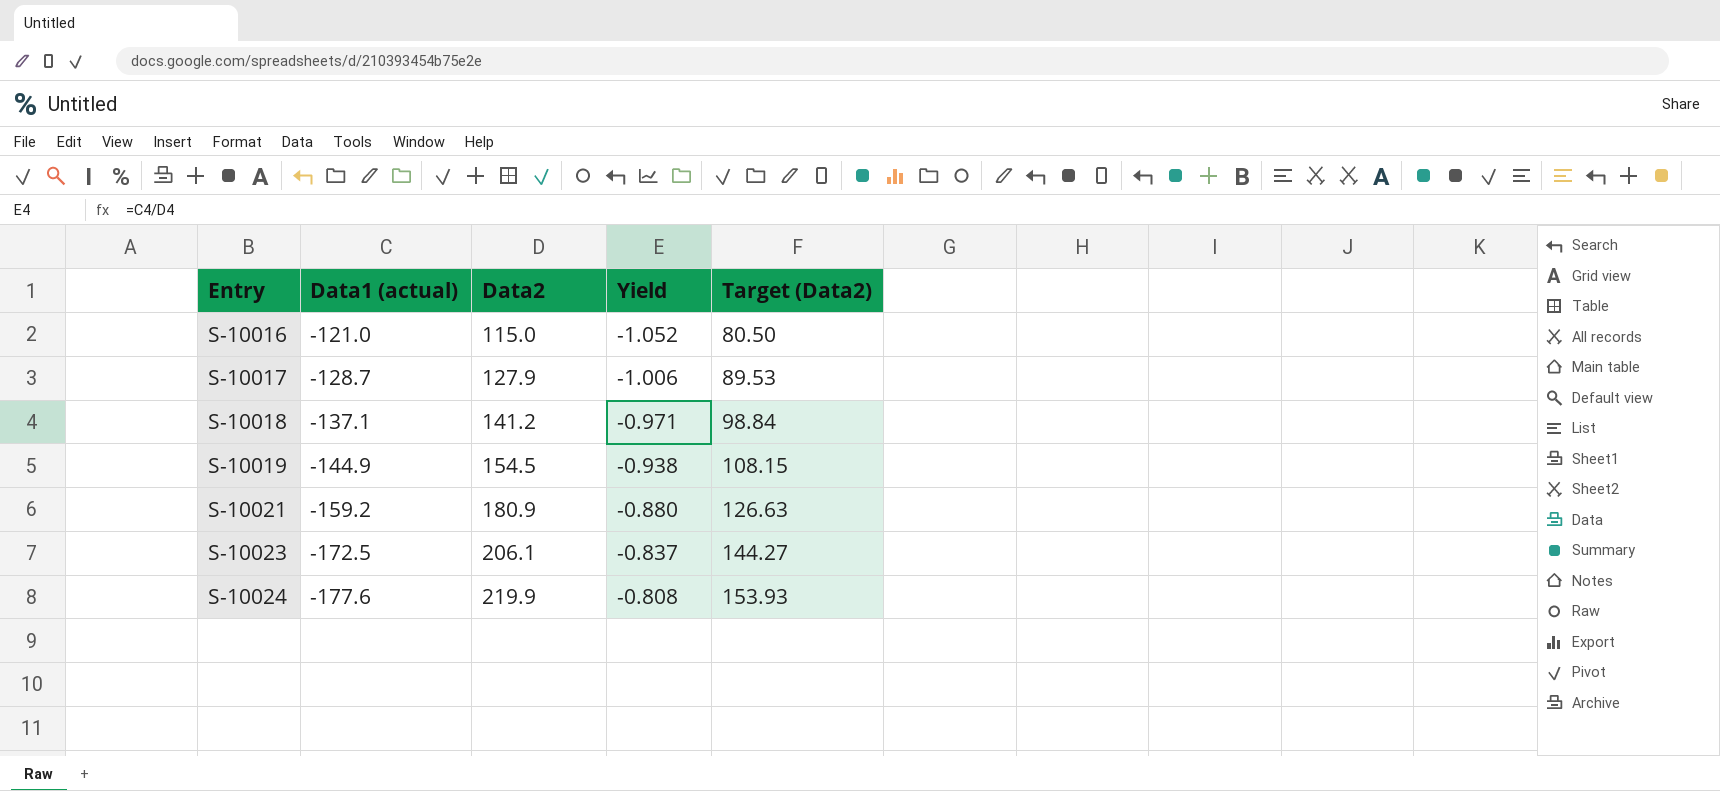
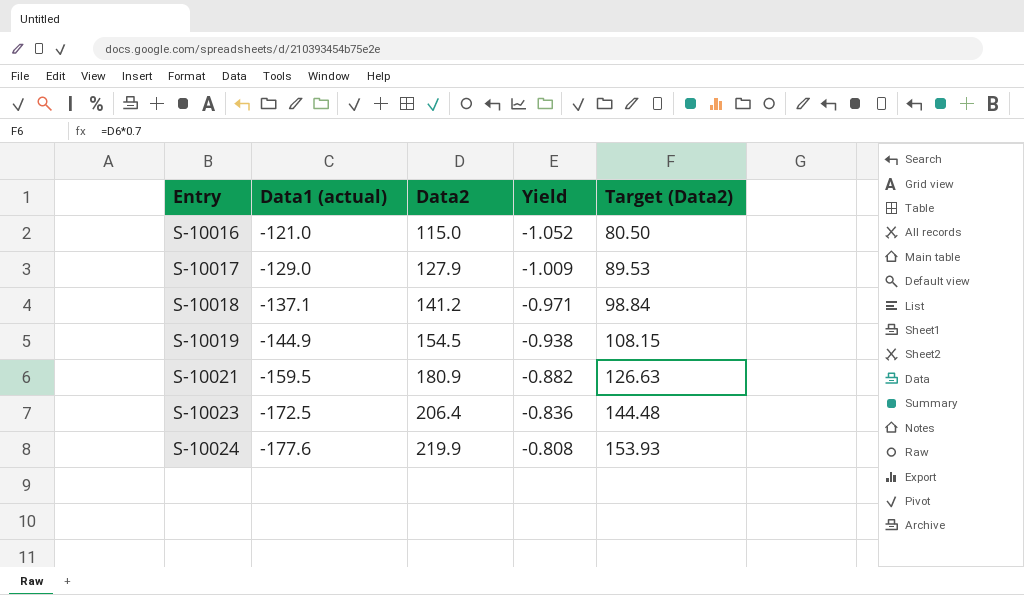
S-10017 | Data1 (actual): -128.7 -> -129.0
S-10017 | Yield: -1.006 -> -1.009
S-10021 | Data1 (actual): -159.2 -> -159.5
S-10021 | Yield: -0.880 -> -0.882
S-10023 | Data2: 206.1 -> 206.4
S-10023 | Yield: -0.837 -> -0.836
S-10023 | Target (Data2): 144.27 -> 144.48

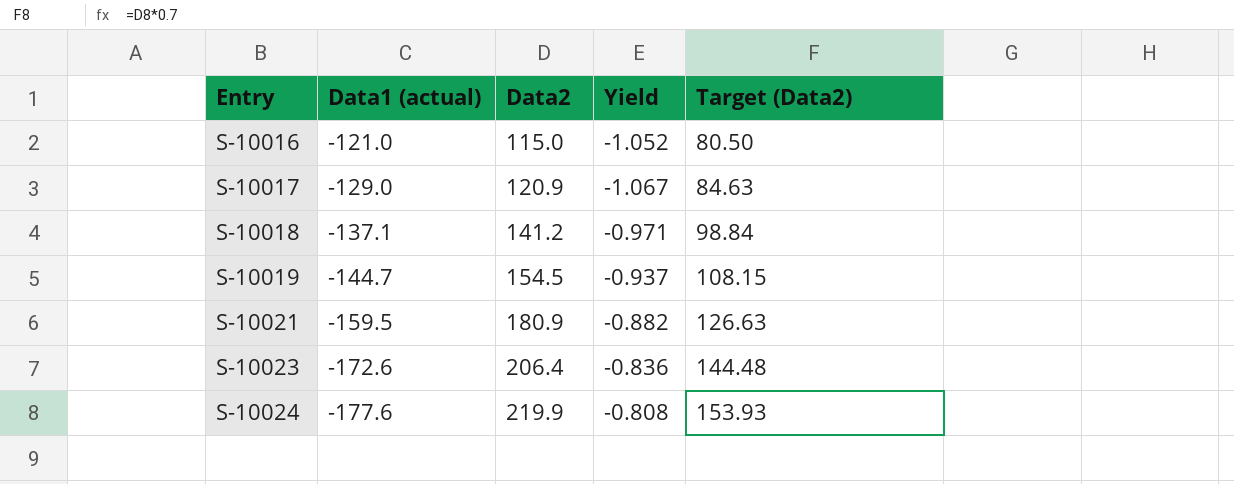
S-10017 | Data2: 127.9 -> 120.9
S-10017 | Yield: -1.009 -> -1.067
S-10017 | Target (Data2): 89.53 -> 84.63
S-10019 | Data1 (actual): -144.9 -> -144.7
S-10019 | Yield: -0.938 -> -0.937
S-10023 | Data1 (actual): -172.5 -> -172.6

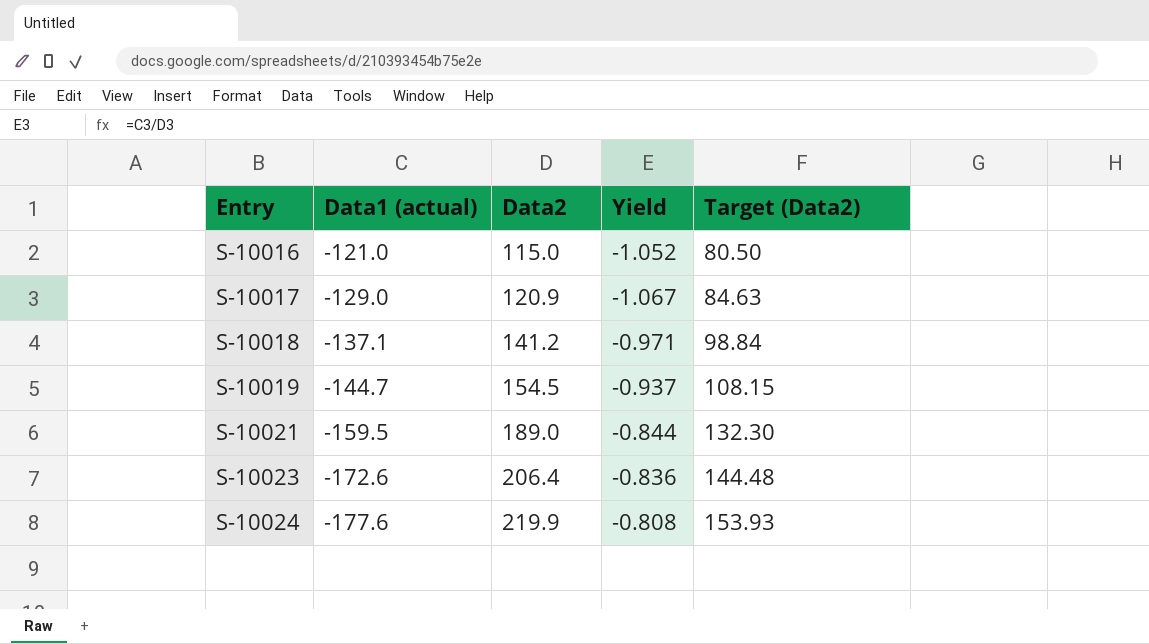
S-10021 | Data2: 180.9 -> 189.0
S-10021 | Yield: -0.882 -> -0.844
S-10021 | Target (Data2): 126.63 -> 132.30

